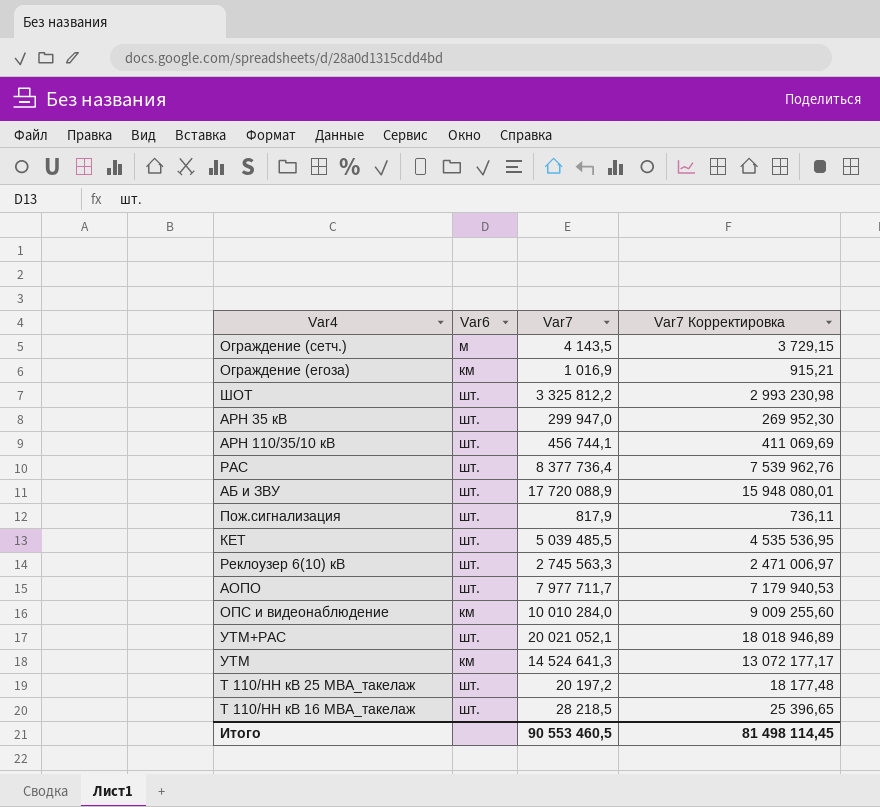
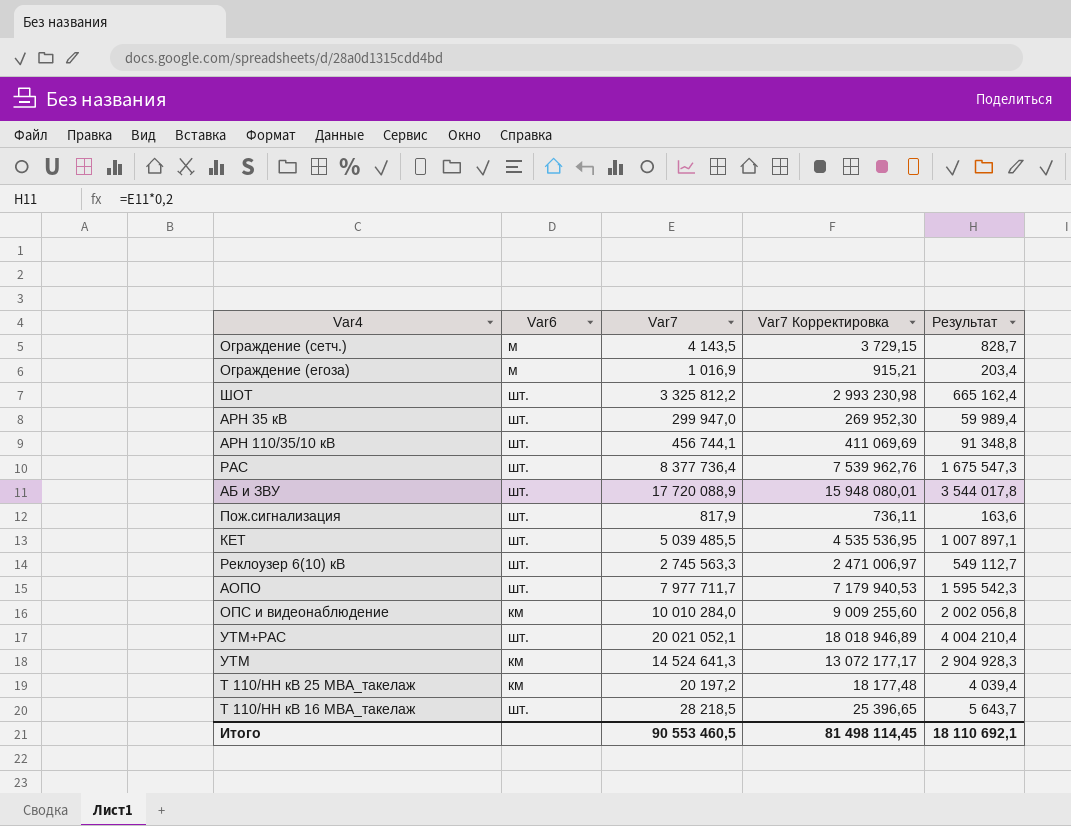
column Результат | formula: none -> [Var7] * 0,2
Ограждение (егоза) | Var6: км -> м
Т 110/НН кВ 25 МВА_такелаж | Var6: шт. -> км

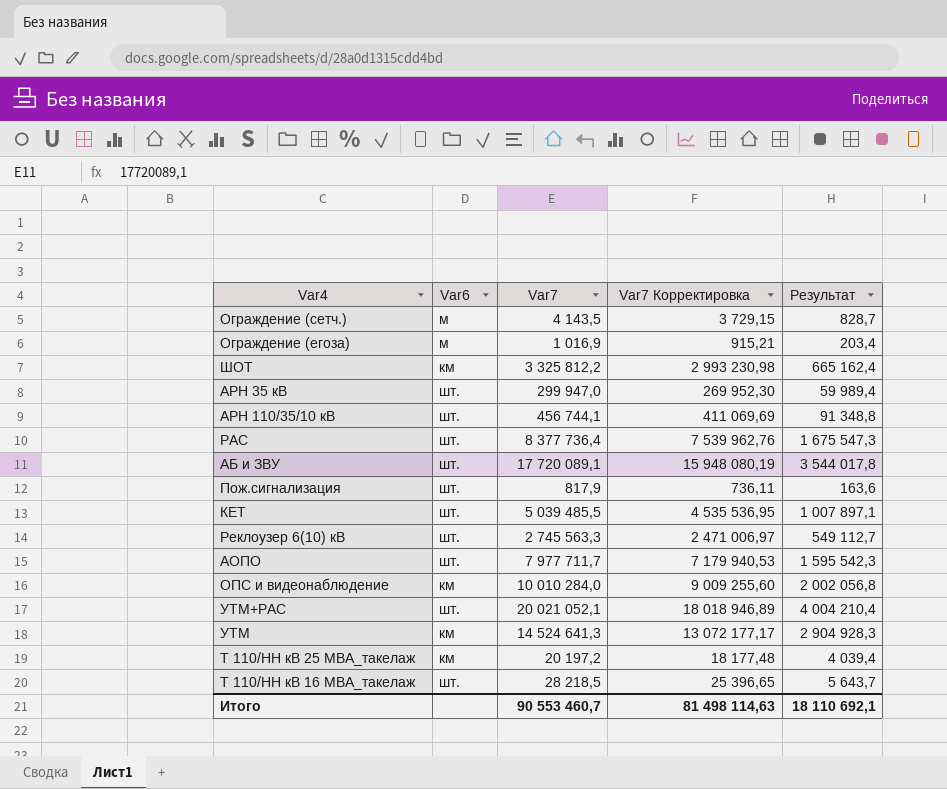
ШОТ | Var6: шт. -> км
АБ и ЗВУ | Var7: 17 720 088,9 -> 17 720 089,1
АБ и ЗВУ | Var7 Корректировка: 15 948 080,01 -> 15 948 080,19
Итого | Var7: 90 553 460,5 -> 90 553 460,7
Итого | Var7 Корректировка: 81 498 114,45 -> 81 498 114,63

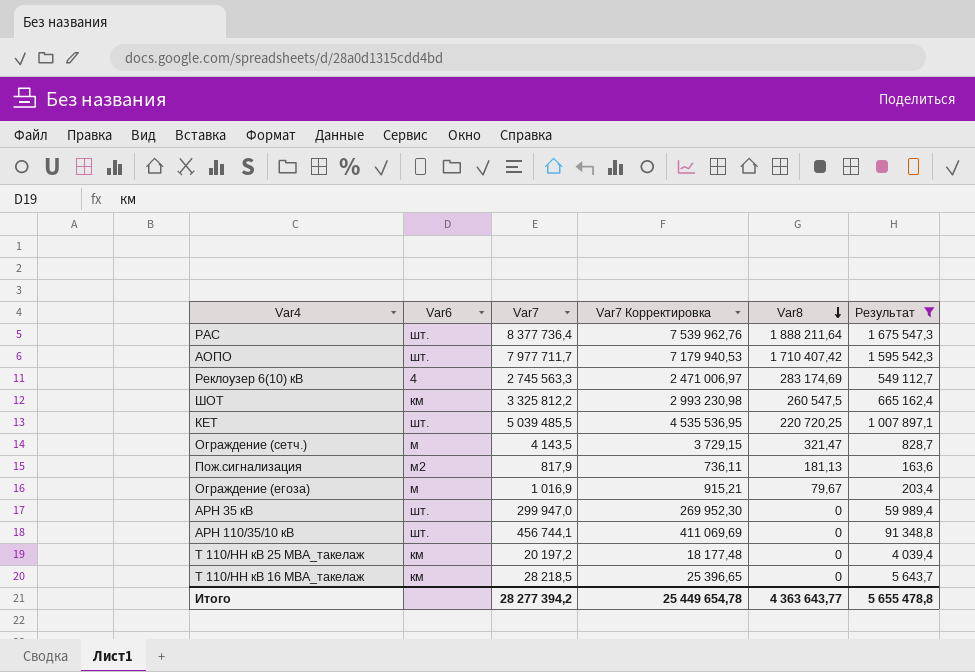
filter: none -> Результат <= 1 675 547,3
row order: none -> Var8 descending
column Var8 | position: none -> 5
Реклоузер 6(10) кВ | Var6: шт. -> 4
Пож.сигнализация | Var6: шт. -> м2
Т 110/НН кВ 16 МВА_такелаж | Var6: шт. -> км
Итого | Var7: 90 553 460,7 -> 28 277 394,2
Итого | Var7 Корректировка: 81 498 114,63 -> 25 449 654,78
Итого | Результат: 18 110 692,1 -> 5 655 478,8

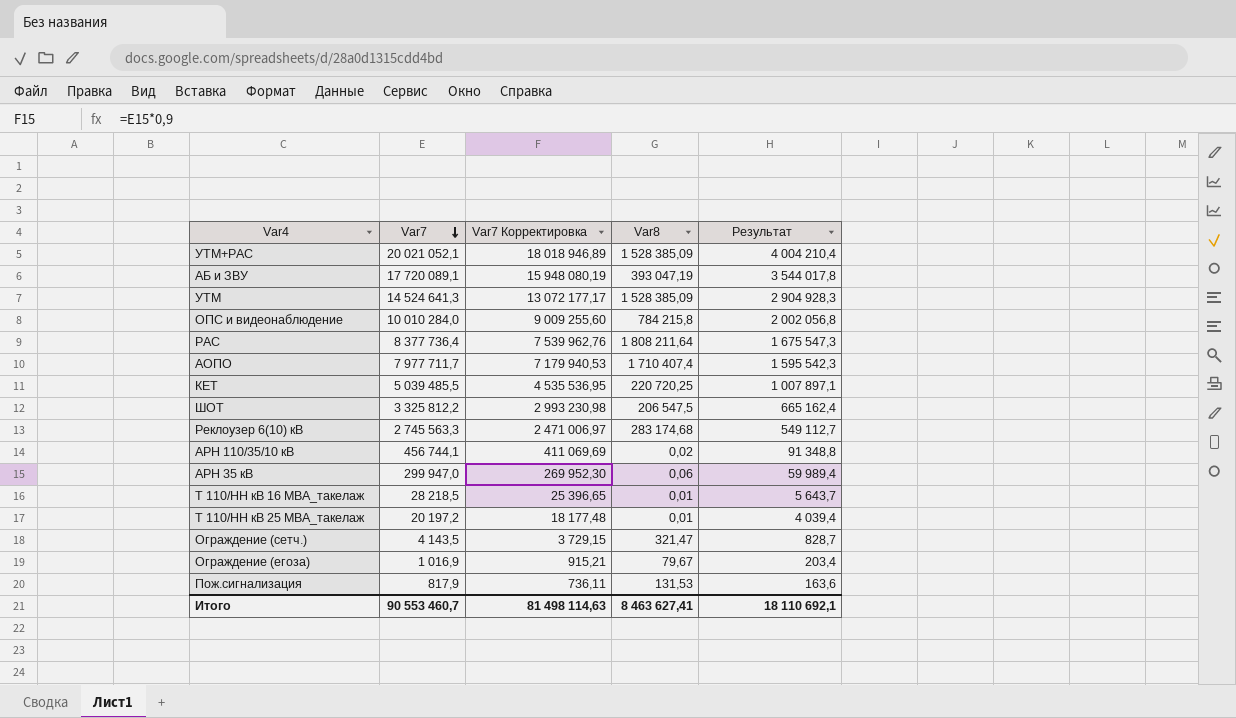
filter: Результат <= 1 675 547,3 -> none
row order: Var8 descending -> Var7 descending
column Var6 | position: 2 -> none
РАС | Var8: 1 888 211,64 -> 1 808 211,64
АОПО | Var8: 1 710 407,42 -> 1 710 407,4
ШОТ | Var8: 260 547,5 -> 206 547,5
Реклоузер 6(10) кВ | Var8: 283 174,69 -> 283 174,68
АРН 110/35/10 кВ | Var8: 0 -> 0,02
АРН 35 кВ | Var8: 0 -> 0,06
Т 110/НН кВ 16 МВА_такелаж | Var8: 0 -> 0,01
Т 110/НН кВ 25 МВА_такелаж | Var8: 0 -> 0,01
Пож.сигнализация | Var8: 181,13 -> 131,53
Итого | Var7: 28 277 394,2 -> 90 553 460,7
Итого | Var7 Корректировка: 25 449 654,78 -> 81 498 114,63
Итого | Var8: 4 363 643,77 -> 8 463 627,41
Итого | Результат: 5 655 478,8 -> 18 110 692,1

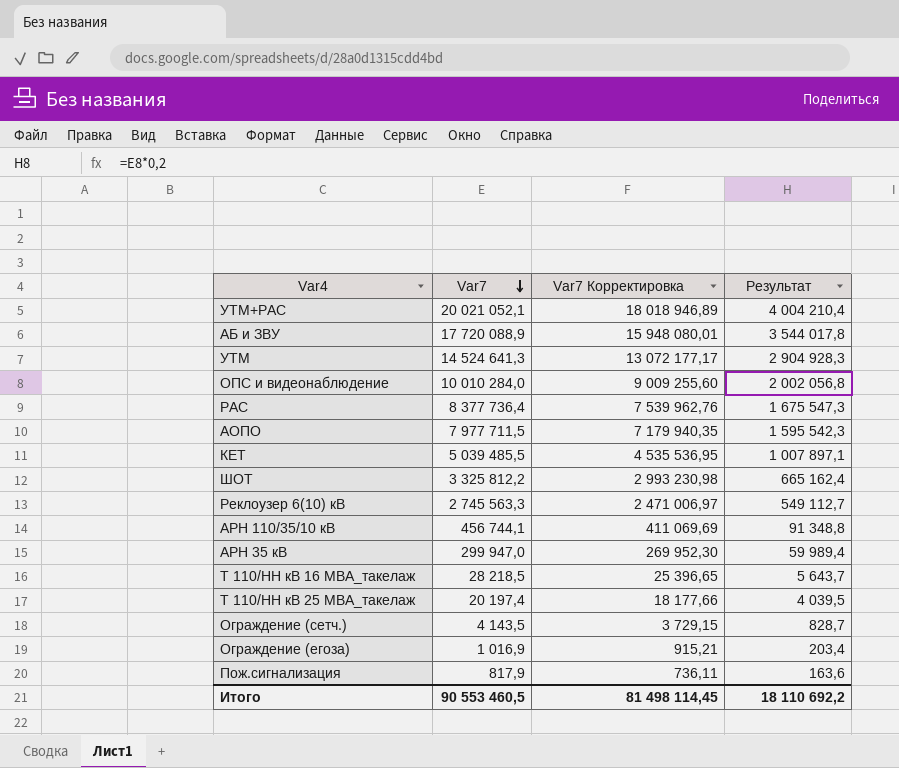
column Var8 | position: 4 -> none
АБ и ЗВУ | Var7: 17 720 089,1 -> 17 720 088,9
АБ и ЗВУ | Var7 Корректировка: 15 948 080,19 -> 15 948 080,01
АОПО | Var7: 7 977 711,7 -> 7 977 711,5
АОПО | Var7 Корректировка: 7 179 940,53 -> 7 179 940,35
Т 110/НН кВ 25 МВА_такелаж | Var7: 20 197,2 -> 20 197,4
Т 110/НН кВ 25 МВА_такелаж | Var7 Корректировка: 18 177,48 -> 18 177,66
Т 110/НН кВ 25 МВА_такелаж | Результат: 4 039,4 -> 4 039,5
Итого | Var7: 90 553 460,7 -> 90 553 460,5
Итого | Var7 Корректировка: 81 498 114,63 -> 81 498 114,45
Итого | Результат: 18 110 692,1 -> 18 110 692,2

